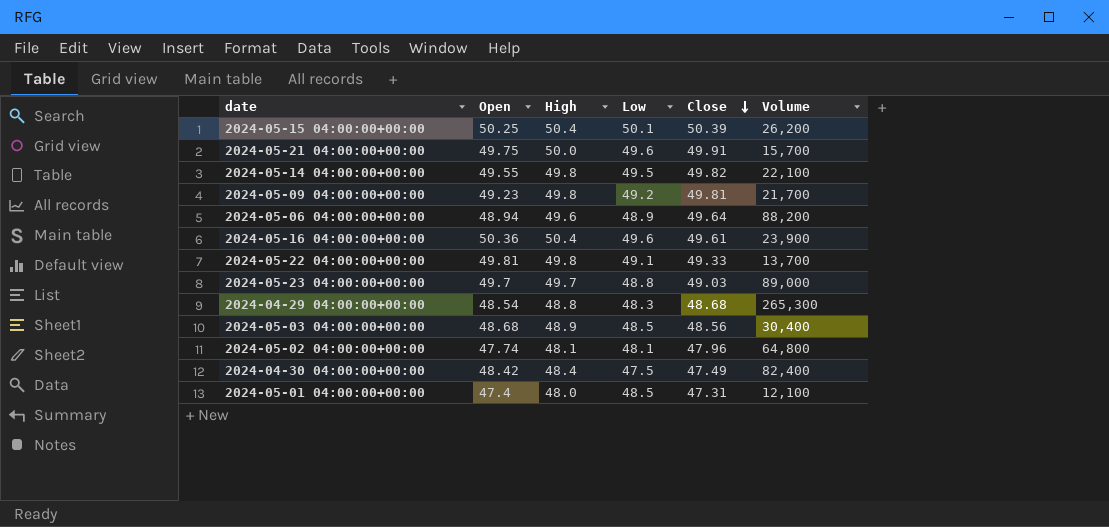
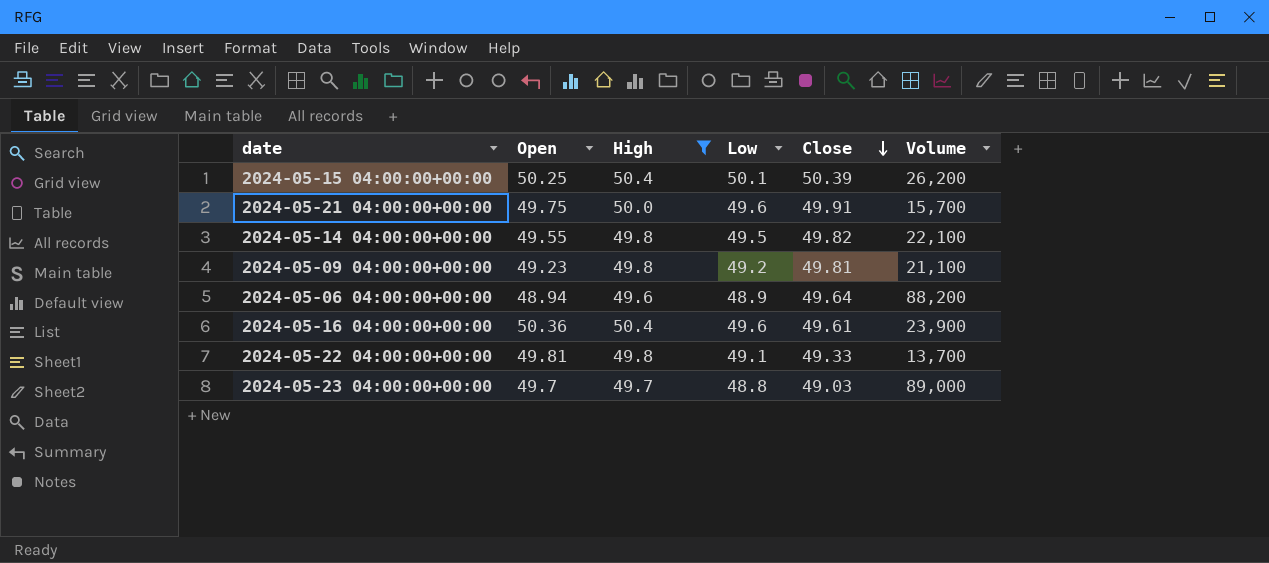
filter: none -> High >= 49.6
2024-05-09 04:00:00+00:00 | Volume: 21,700 -> 21,100

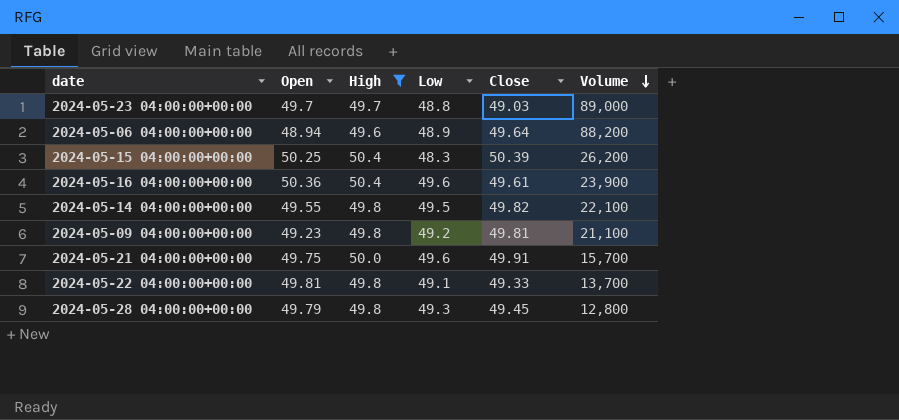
row order: Close descending -> Volume descending
2024-05-15 04:00:00+00:00 | Low: 50.1 -> 48.3
row 2024-05-28 04:00:00+00:00: none -> 49.79 | 49.8 | 49.3 | 49.45 | 12,800

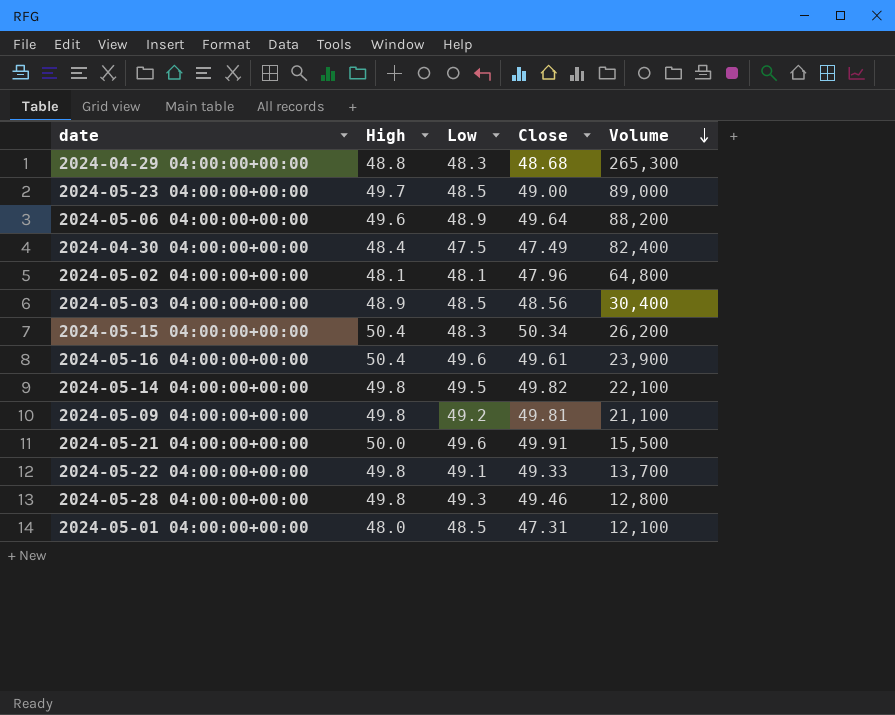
filter: High >= 49.6 -> none
column Open | position: 2 -> none
2024-05-23 04:00:00+00:00 | Low: 48.8 -> 48.5
2024-05-23 04:00:00+00:00 | Close: 49.03 -> 49.00
2024-05-15 04:00:00+00:00 | Close: 50.39 -> 50.34
2024-05-21 04:00:00+00:00 | Volume: 15,700 -> 15,500
2024-05-28 04:00:00+00:00 | Close: 49.45 -> 49.46

